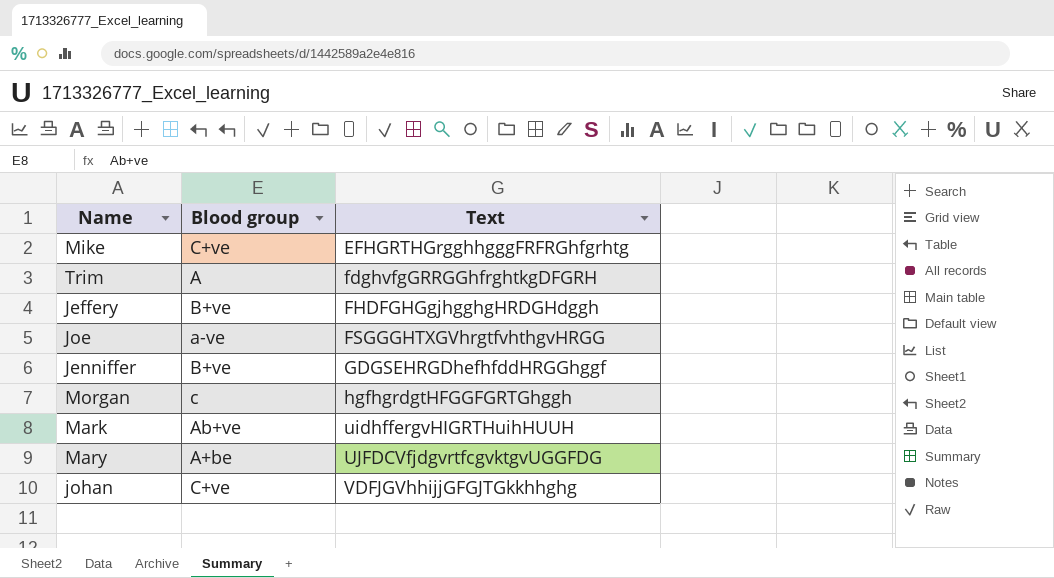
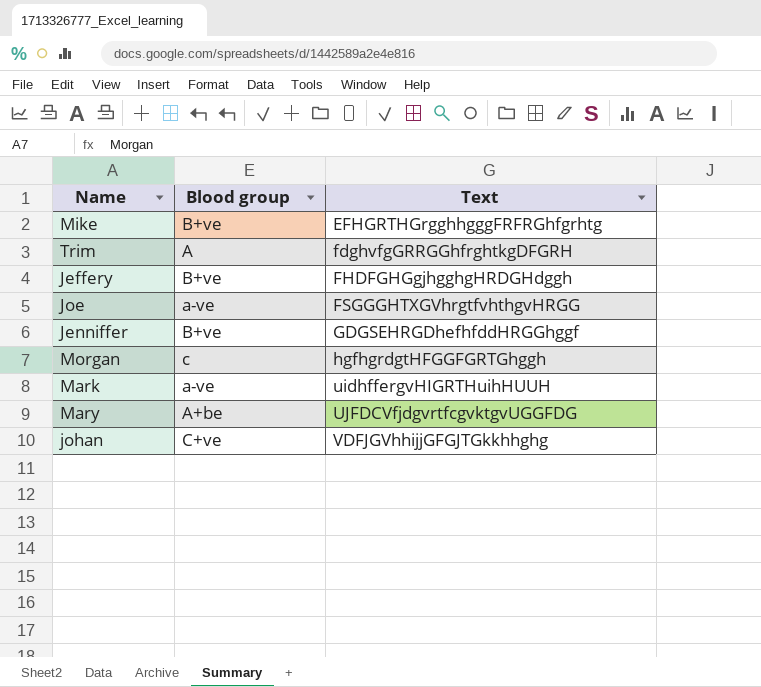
Mike | Blood group: C+ve -> B+ve
Mark | Blood group: Ab+ve -> a-ve

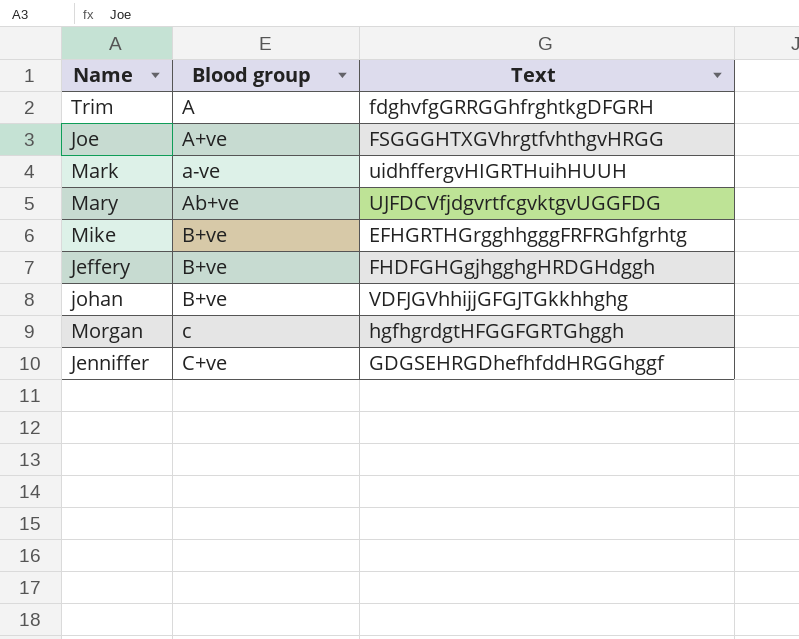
row order: Text ascending -> Blood group ascending
Joe | Blood group: a-ve -> A+ve
Mary | Blood group: A+be -> Ab+ve
johan | Blood group: C+ve -> B+ve
Jenniffer | Blood group: B+ve -> C+ve

